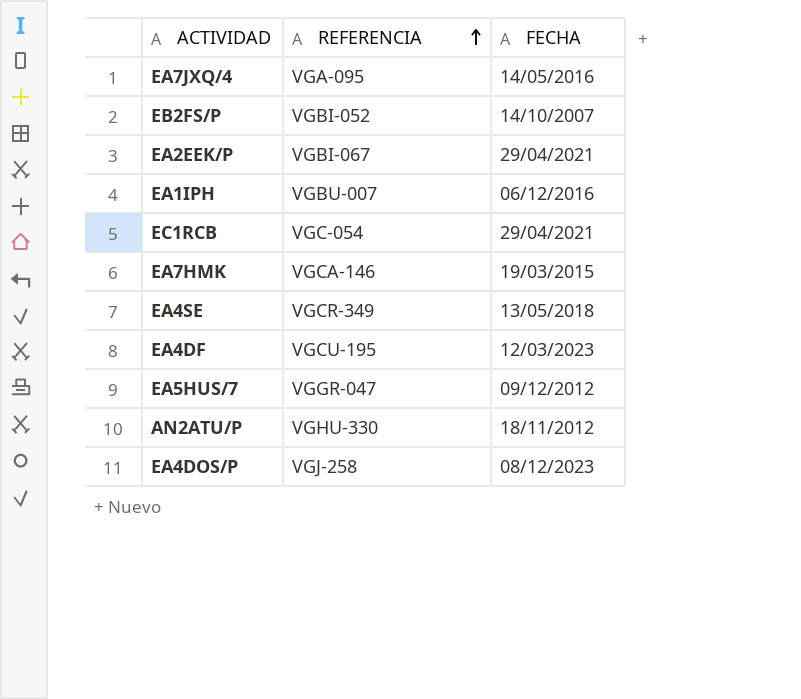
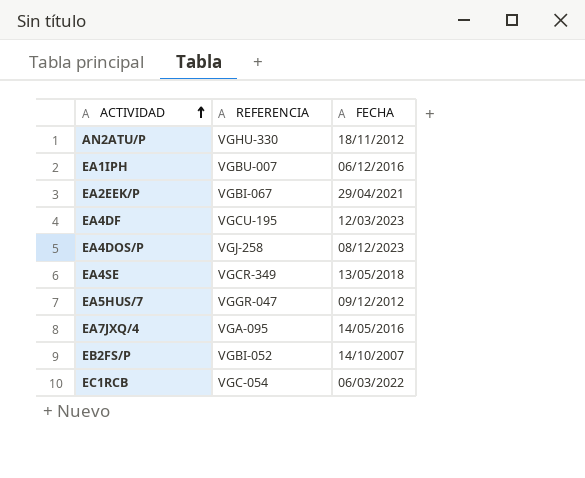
row order: REFERENCIA ascending -> ACTIVIDAD ascending
row EA7HMK: VGCA-146 | 19/03/2015 -> none
EC1RCB | FECHA: 29/04/2021 -> 06/03/2022

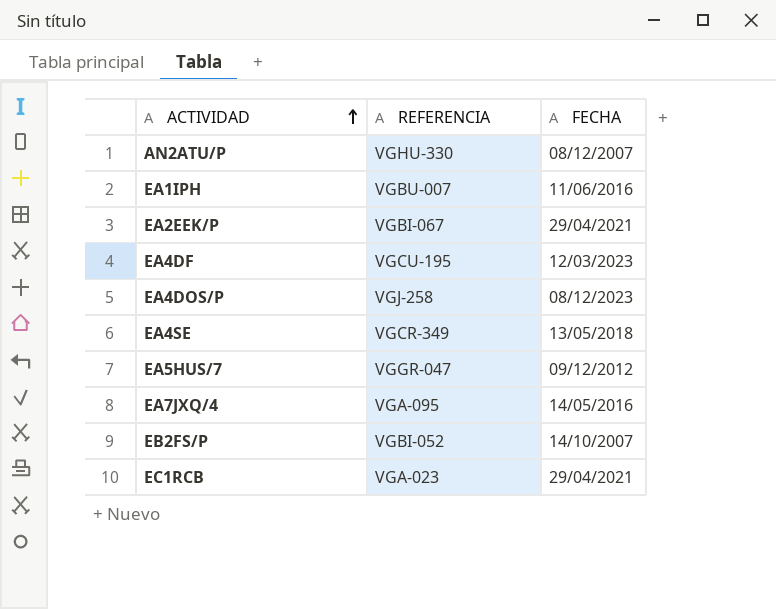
AN2ATU/P | FECHA: 18/11/2012 -> 08/12/2007
EA1IPH | FECHA: 06/12/2016 -> 11/06/2016
EC1RCB | REFERENCIA: VGC-054 -> VGA-023
EC1RCB | FECHA: 06/03/2022 -> 29/04/2021

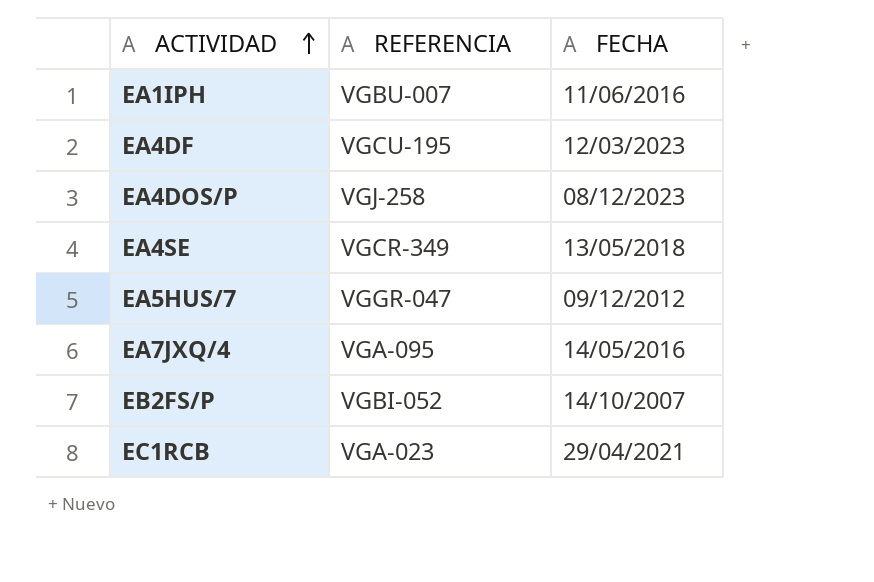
row AN2ATU/P: VGHU-330 | 08/12/2007 -> none
row EA2EEK/P: VGBI-067 | 29/04/2021 -> none

